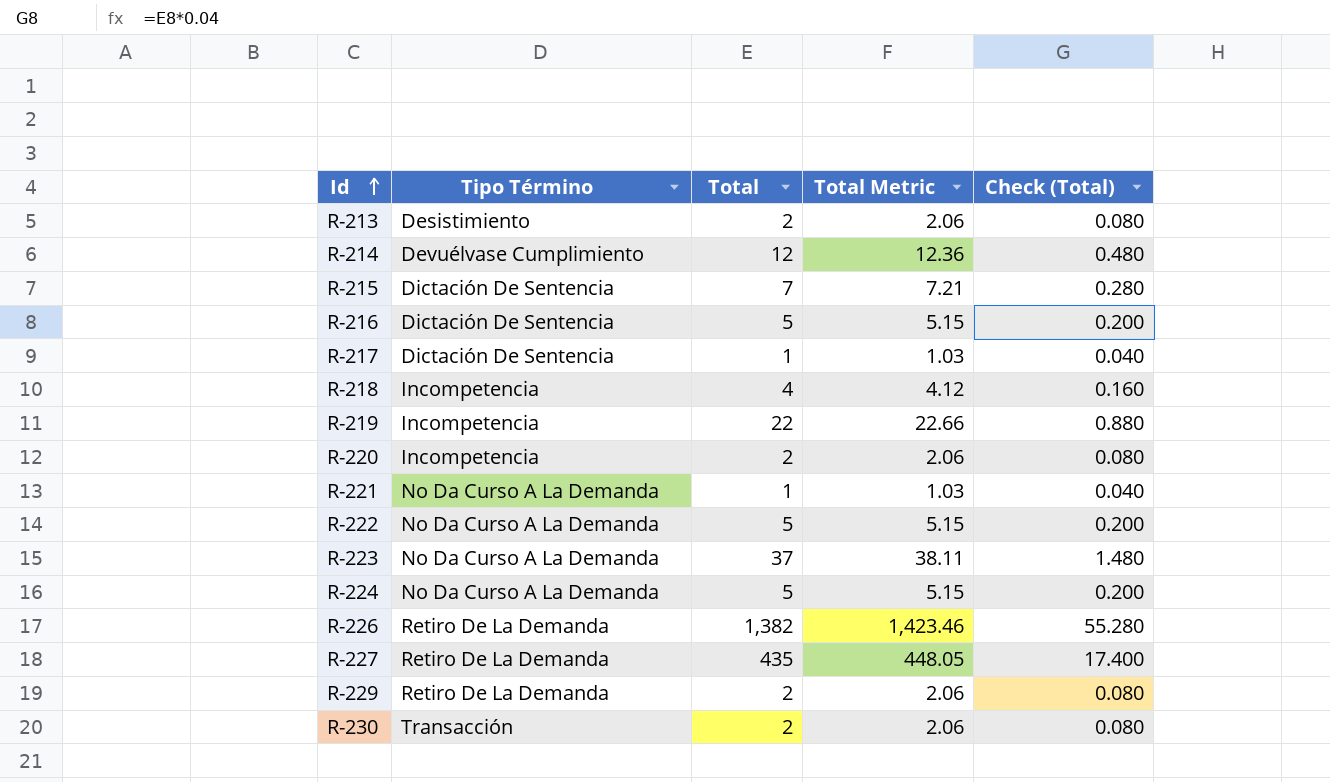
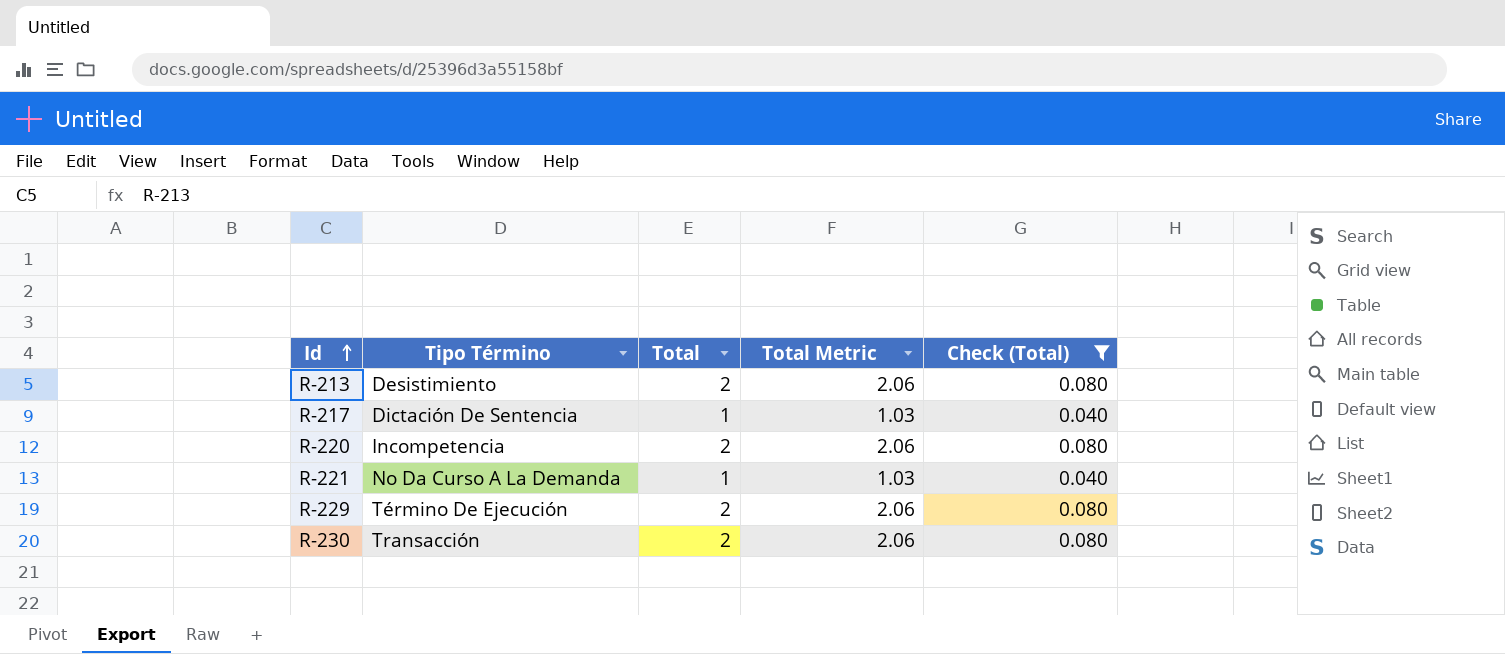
filter: none -> Check (Total) <= 0.080
R-229 | Tipo Término: Retiro De La Demanda -> Término De Ejecución

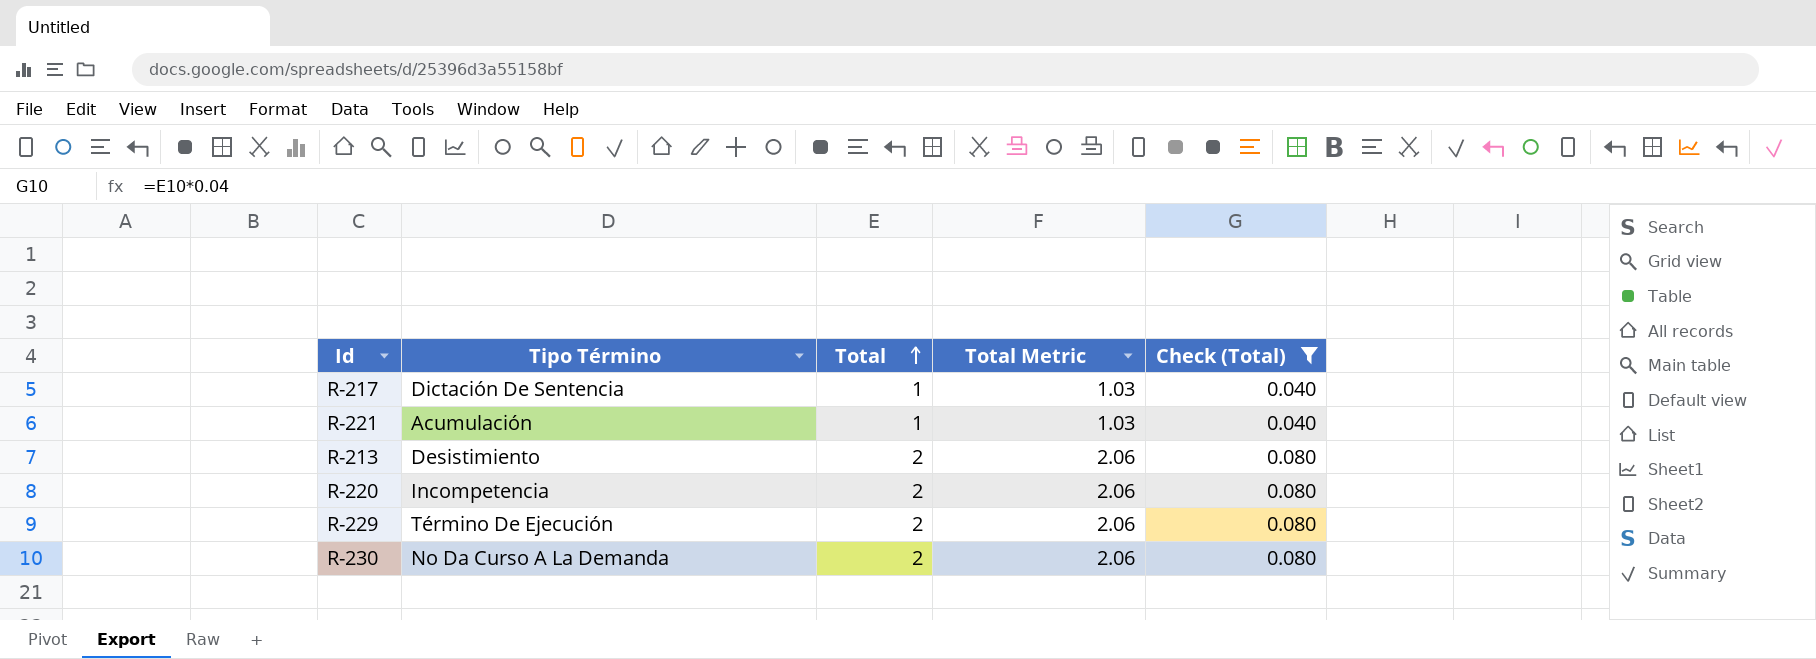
row order: Id ascending -> Total ascending
R-221 | Tipo Término: No Da Curso A La Demanda -> Acumulación
R-230 | Tipo Término: Transacción -> No Da Curso A La Demanda

